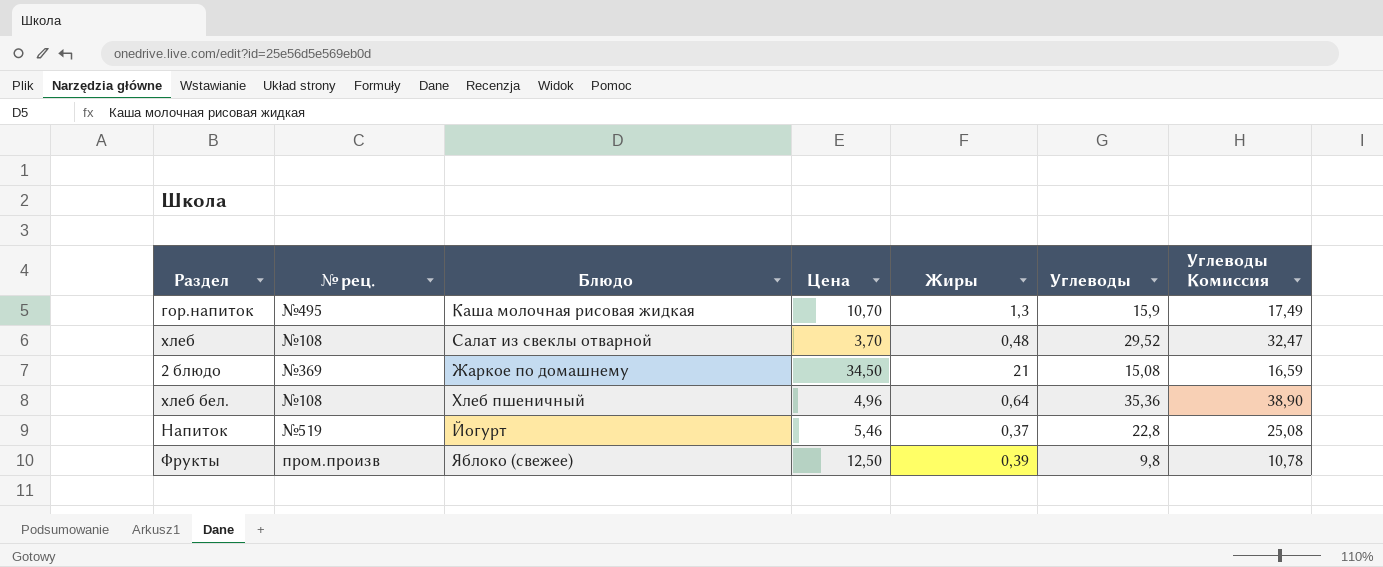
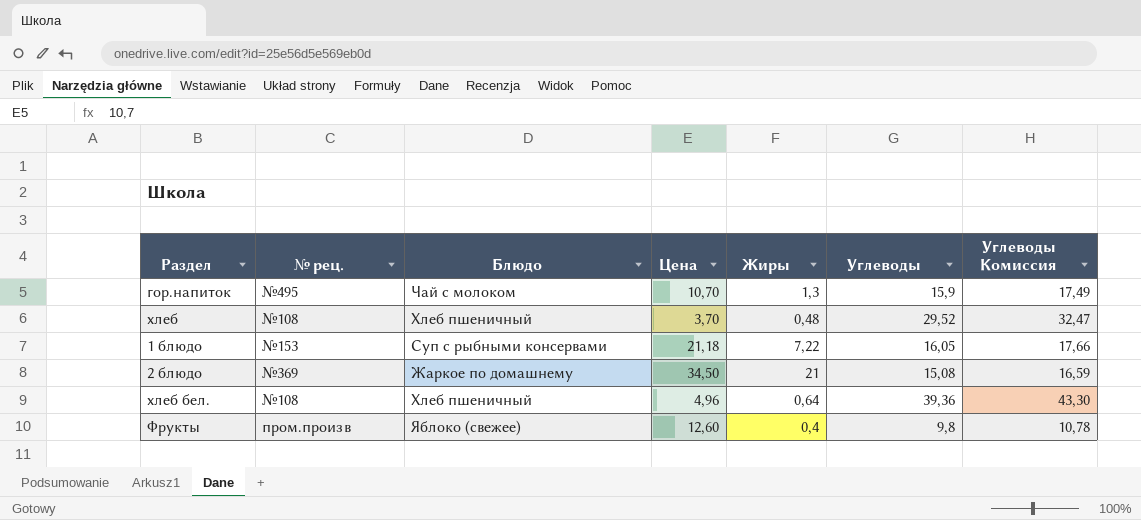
row Напиток: №519 | Йогурт | 5,46 | 0,37 | 22,8 | 25,08 -> none
гор.напиток | Блюдо: Каша молочная рисовая жидкая -> Чай с молоком
хлеб | Блюдо: Салат из свеклы отварной -> Хлеб пшеничный
row 1 блюдо: none -> №153 | Суп с рыбными консервами | 21,18 | 7,22 | 16,05 | 17,66
хлеб бел. | Углеводы: 35,36 -> 39,36
хлеб бел. | Углеводы Комиссия: 38,90 -> 43,30
Фрукты | Цена: 12,50 -> 12,60
Фрукты | Жиры: 0,39 -> 0,4

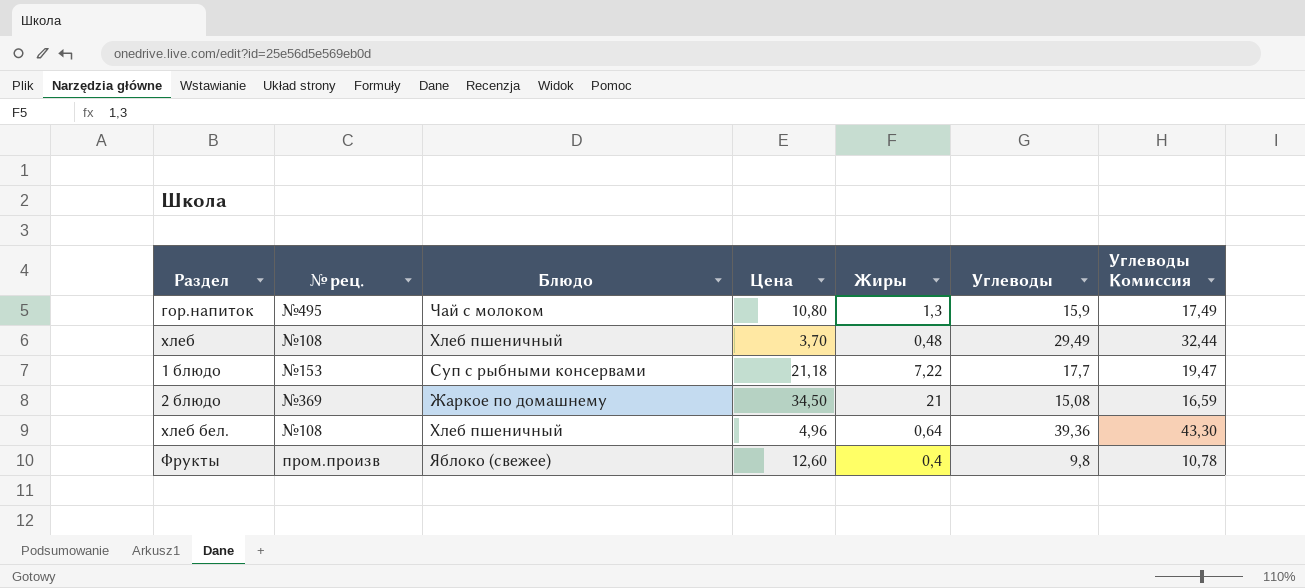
гор.напиток | Цена: 10,70 -> 10,80
хлеб | Углеводы: 29,52 -> 29,49
хлеб | Углеводы Комиссия: 32,47 -> 32,44
1 блюдо | Углеводы: 16,05 -> 17,7
1 блюдо | Углеводы Комиссия: 17,66 -> 19,47

